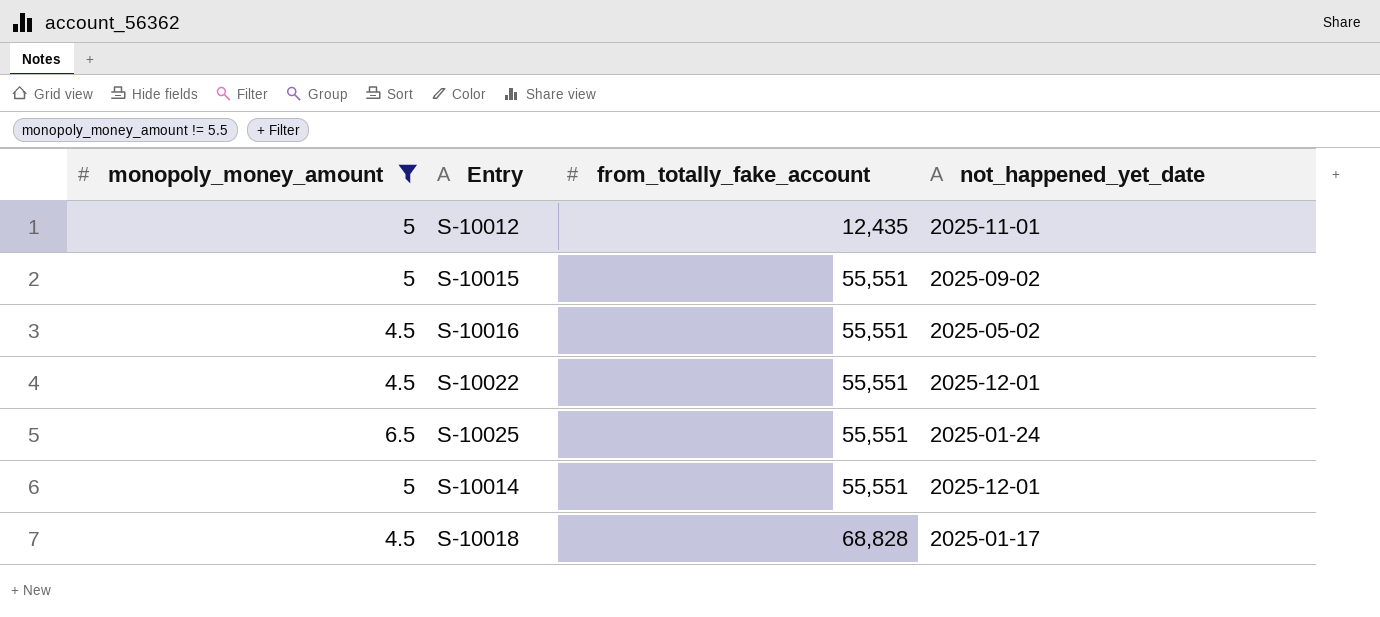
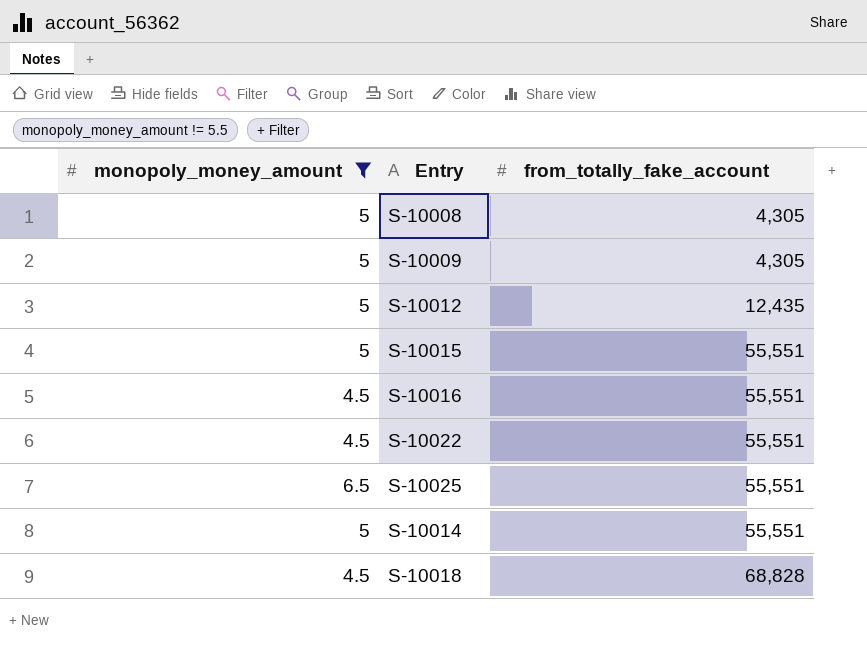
column not_happened_yet_date | position: 4 -> none
row S-10008: none -> 5 | 4,305
row S-10009: none -> 5 | 4,305

